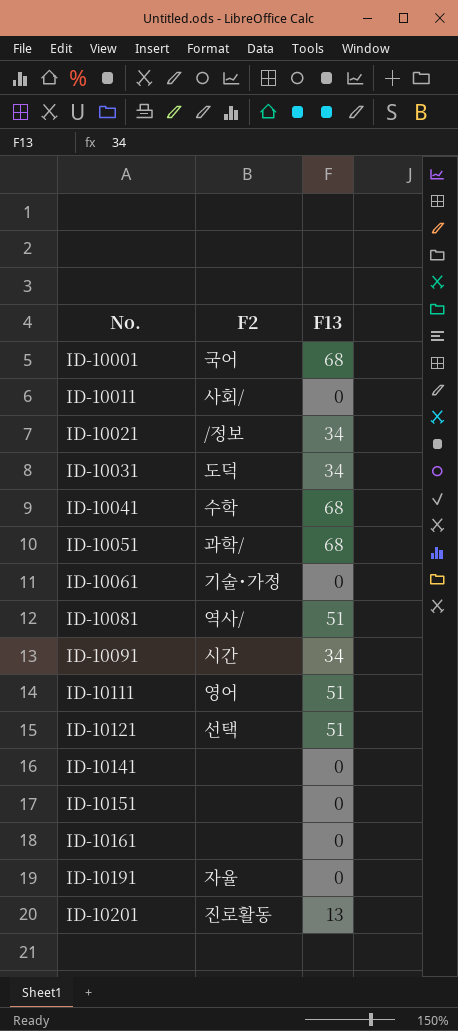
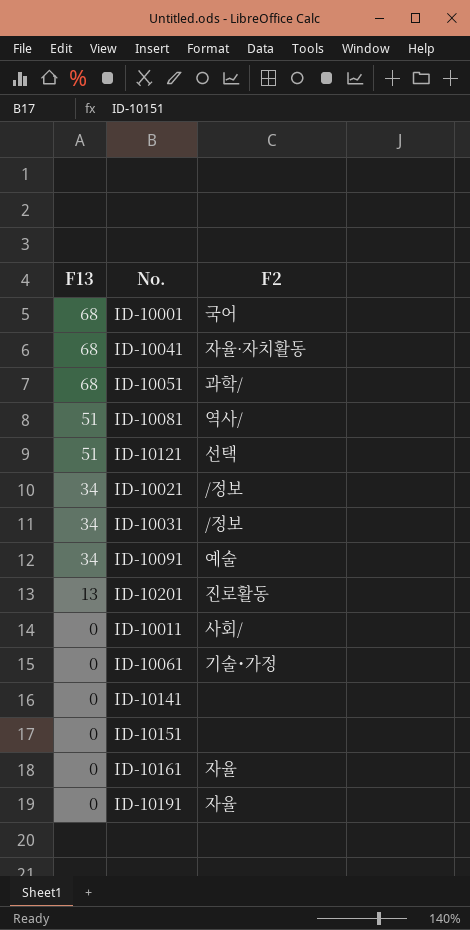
row order: No. ascending -> F13 descending
column F13 | position: 3 -> 1
row ID-10111: 영어 | 51 -> none
ID-10041 | F2: 수학 -> 자율·자치활동
ID-10031 | F2: 도덕 -> /정보
ID-10091 | F2: 시간 -> 예술
ID-10161 | F2: none -> 자율

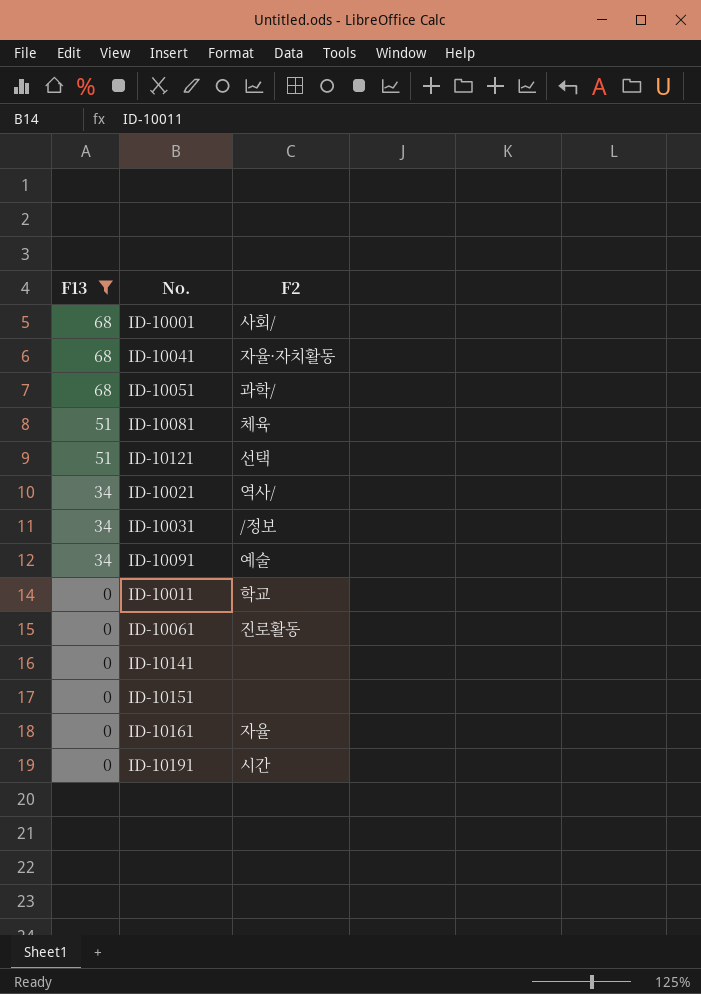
filter: none -> F13 != 13
ID-10001 | F2: 국어 -> 사회/
ID-10081 | F2: 역사/ -> 체육
ID-10021 | F2: /정보 -> 역사/
ID-10011 | F2: 사회/ -> 학교
ID-10061 | F2: 기술･가정 -> 진로활동
ID-10191 | F2: 자율 -> 시간

